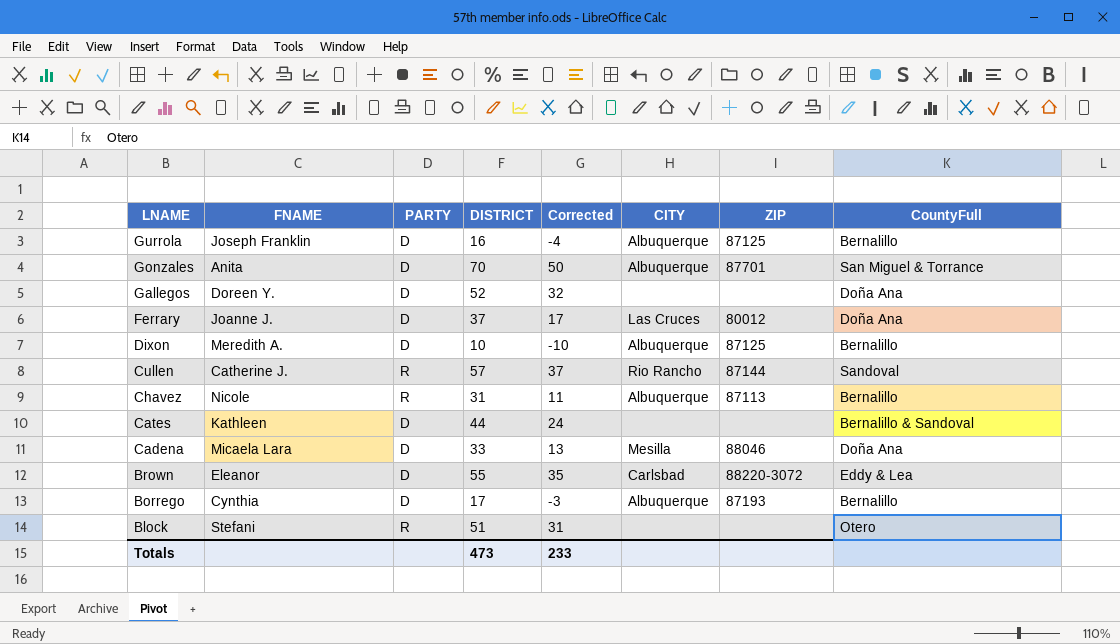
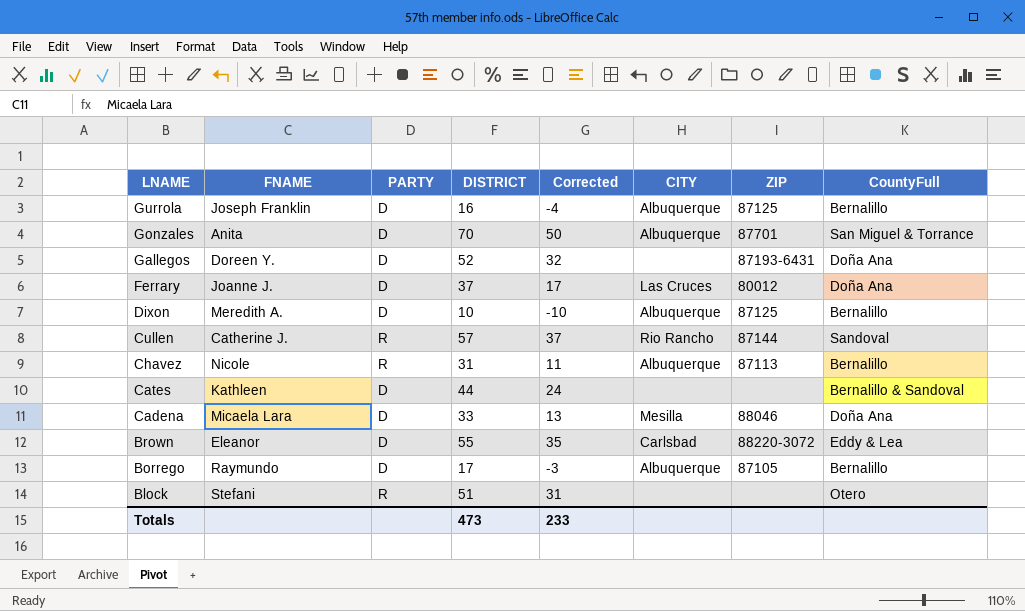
Gallegos | ZIP: none -> 87193-6431
Borrego | FNAME: Cynthia -> Raymundo
Borrego | ZIP: 87193 -> 87105

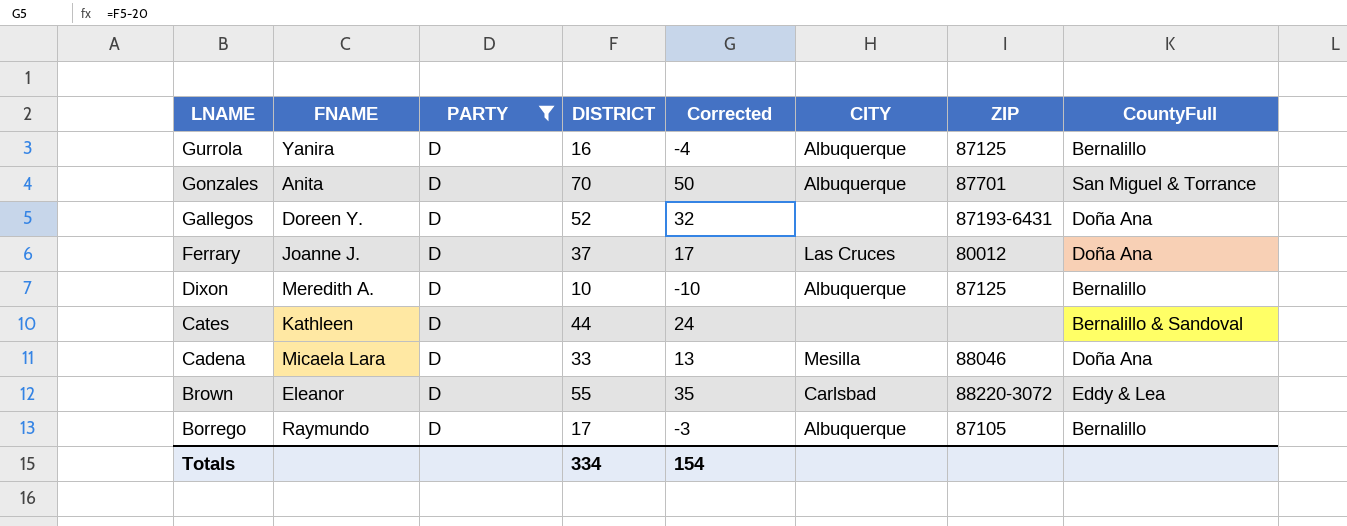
filter: none -> PARTY = D
Gurrola | FNAME: Joseph Franklin -> Yanira
Totals | DISTRICT: 473 -> 334
Totals | Corrected: 233 -> 154

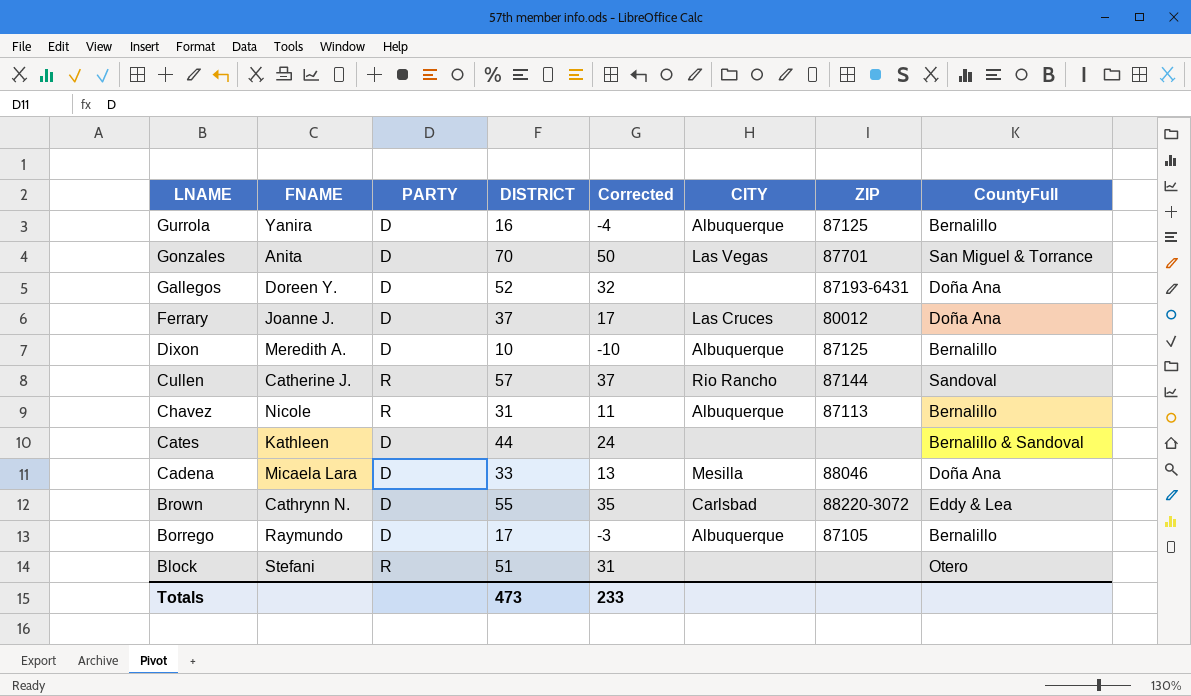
filter: PARTY = D -> none
Gonzales | CITY: Albuquerque -> Las Vegas
Brown | FNAME: Eleanor -> Cathrynn N.
Totals | DISTRICT: 334 -> 473
Totals | Corrected: 154 -> 233

